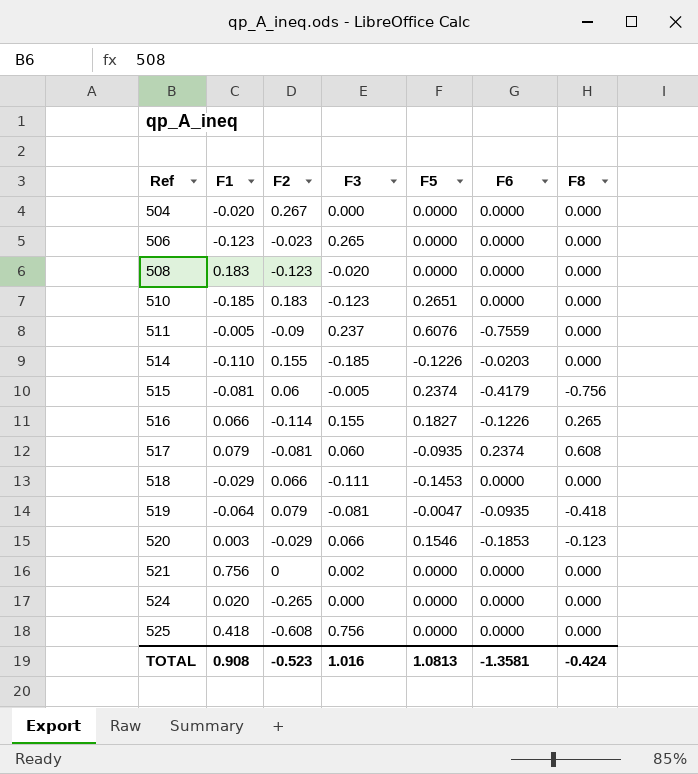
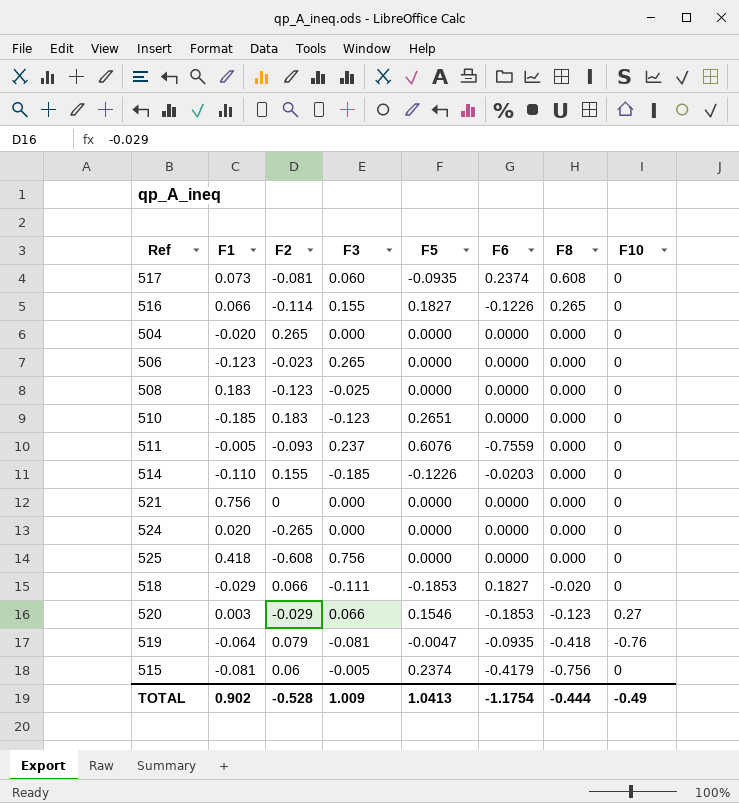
row order: Ref ascending -> F8 descending
column F10 | position: none -> 8
517 | F1: 0.079 -> 0.073
504 | F2: 0.267 -> 0.265
508 | F3: -0.020 -> -0.025
511 | F2: -0.09 -> -0.093
521 | F3: 0.002 -> 0.000
518 | F5: -0.1453 -> -0.1853
518 | F6: 0.0000 -> 0.1827
518 | F8: 0.000 -> -0.020
TOTAL | F1: 0.908 -> 0.902
TOTAL | F2: -0.523 -> -0.528
TOTAL | F3: 1.016 -> 1.009
TOTAL | F5: 1.0813 -> 1.0413
TOTAL | F6: -1.3581 -> -1.1754
TOTAL | F8: -0.424 -> -0.444

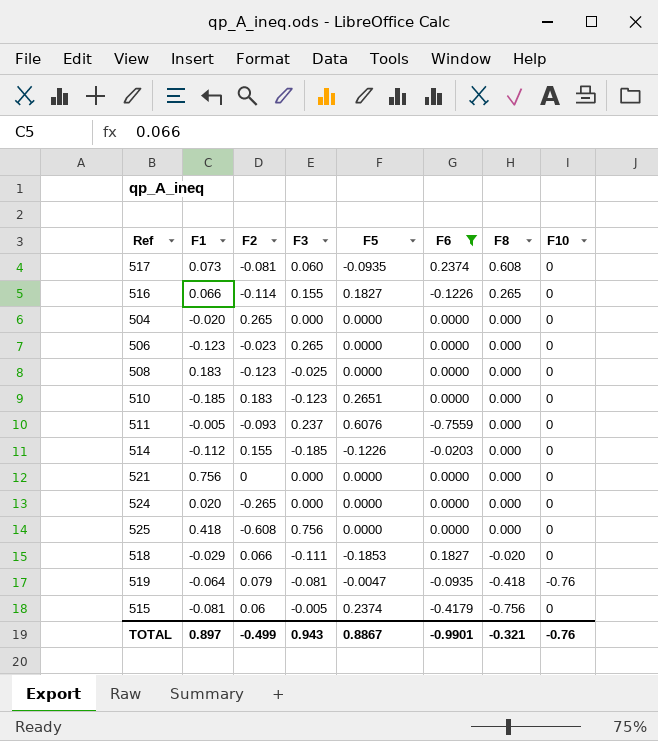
filter: none -> F6 != -0.1853
514 | F1: -0.110 -> -0.112
TOTAL | F1: 0.902 -> 0.897
TOTAL | F2: -0.528 -> -0.499
TOTAL | F3: 1.009 -> 0.943
TOTAL | F5: 1.0413 -> 0.8867
TOTAL | F6: -1.1754 -> -0.9901
TOTAL | F8: -0.444 -> -0.321
TOTAL | F10: -0.49 -> -0.76

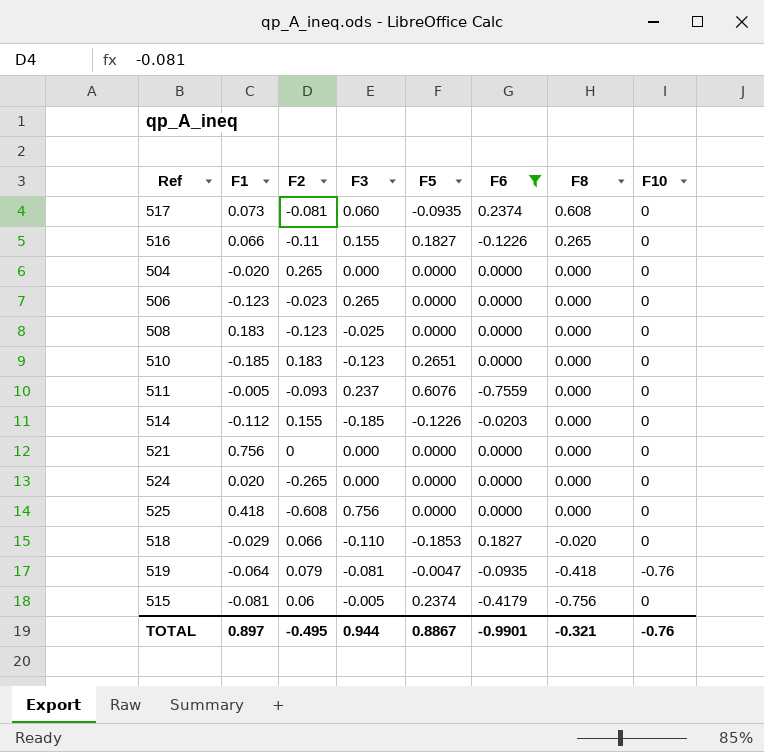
516 | F2: -0.114 -> -0.11
518 | F3: -0.111 -> -0.110
TOTAL | F2: -0.499 -> -0.495
TOTAL | F3: 0.943 -> 0.944

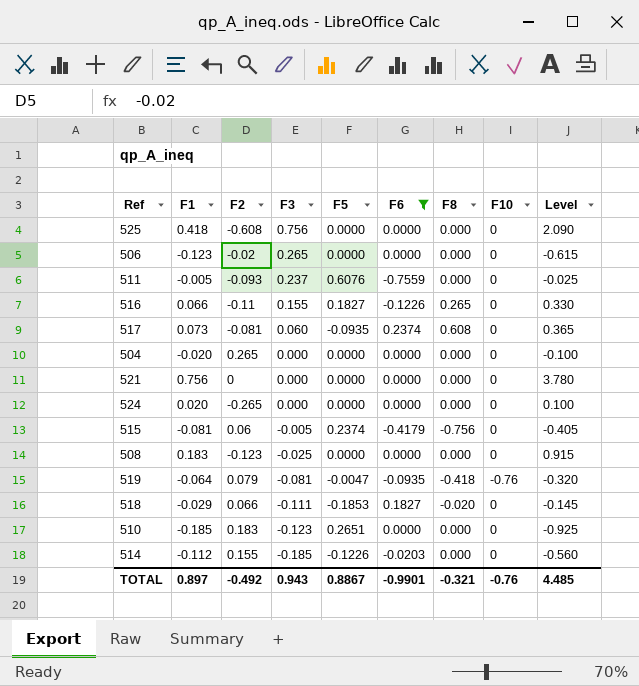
row order: F8 descending -> F3 descending
column Level | formula: none -> [F1] * 5
506 | F2: -0.023 -> -0.02
518 | F3: -0.110 -> -0.111
TOTAL | F2: -0.495 -> -0.492
TOTAL | F3: 0.944 -> 0.943

